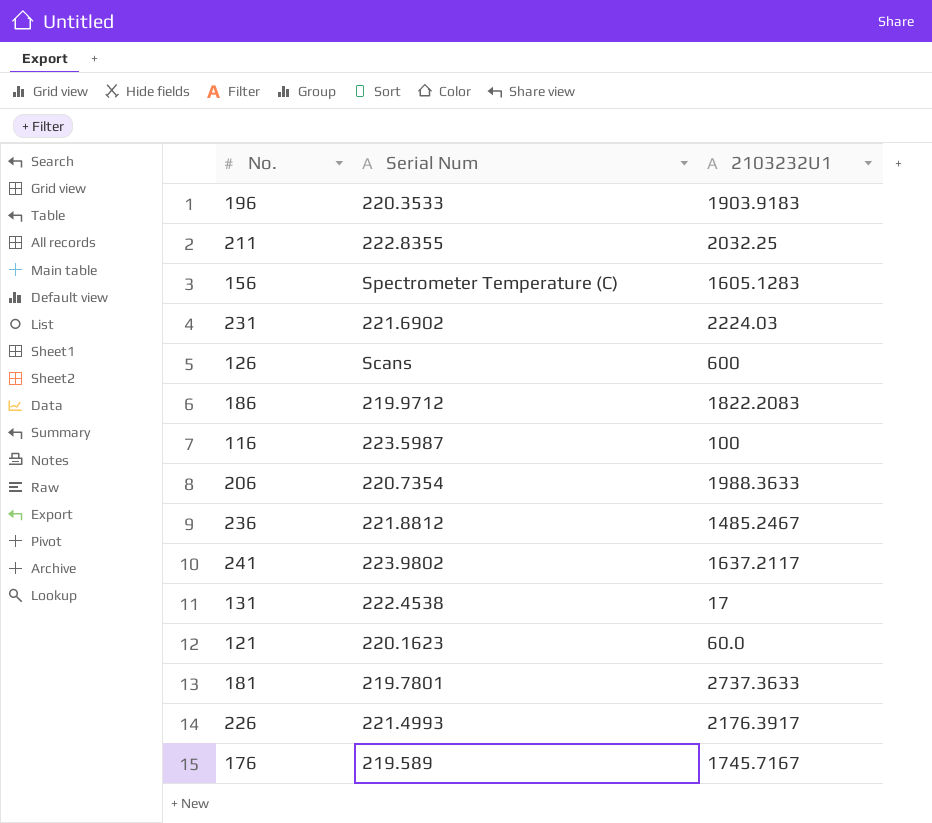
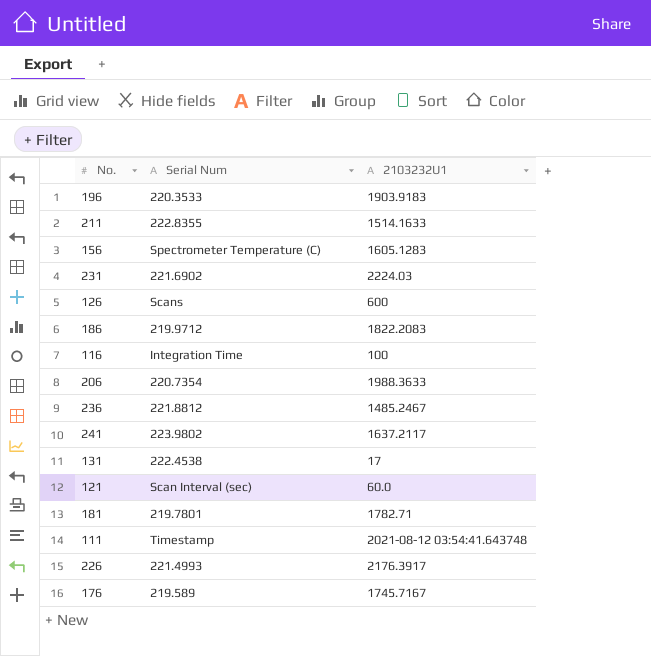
211 | 2103232U1: 2032.25 -> 1514.1633
116 | Serial Num: 223.5987 -> Integration Time
121 | Serial Num: 220.1623 -> Scan Interval (sec)
181 | 2103232U1: 2737.3633 -> 1782.71
row 111: none -> Timestamp | 2021-08-12 03:54:41.643748

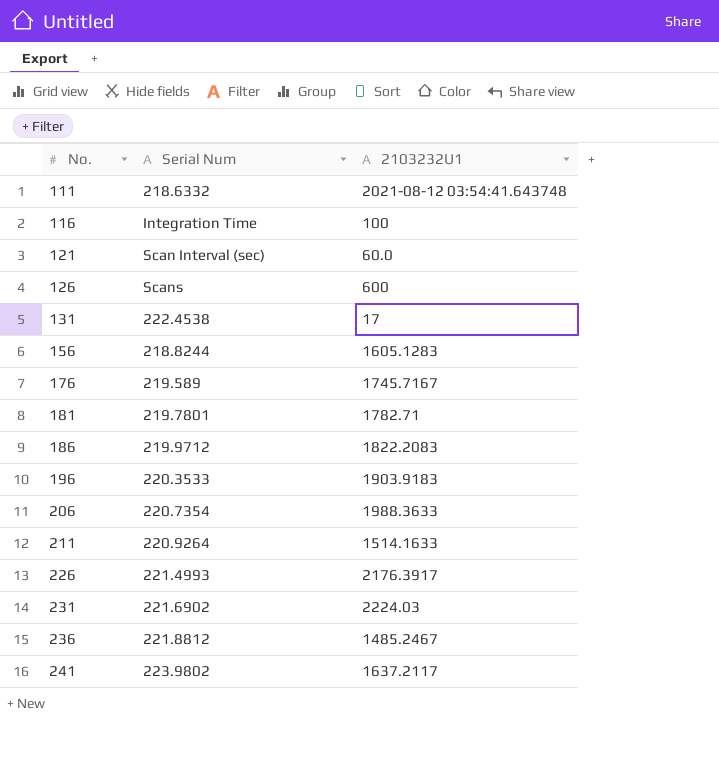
row order: none -> No. ascending
111 | Serial Num: Timestamp -> 218.6332
156 | Serial Num: Spectrometer Temperature (C) -> 218.8244
211 | Serial Num: 222.8355 -> 220.9264

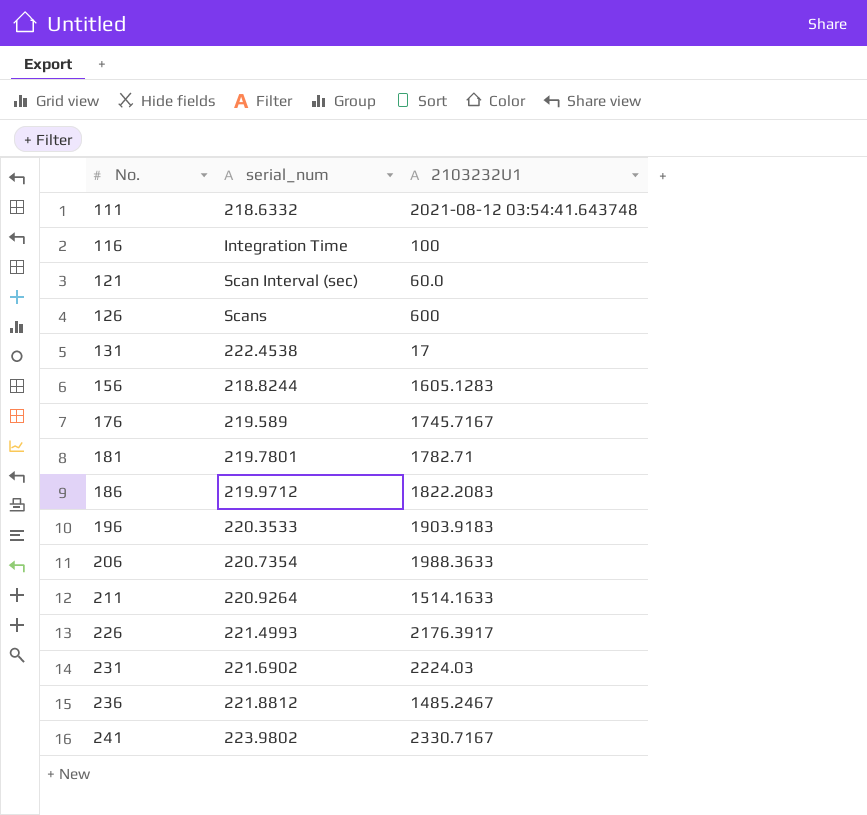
column name: Serial Num -> serial_num
241 | 2103232U1: 1637.2117 -> 2330.7167

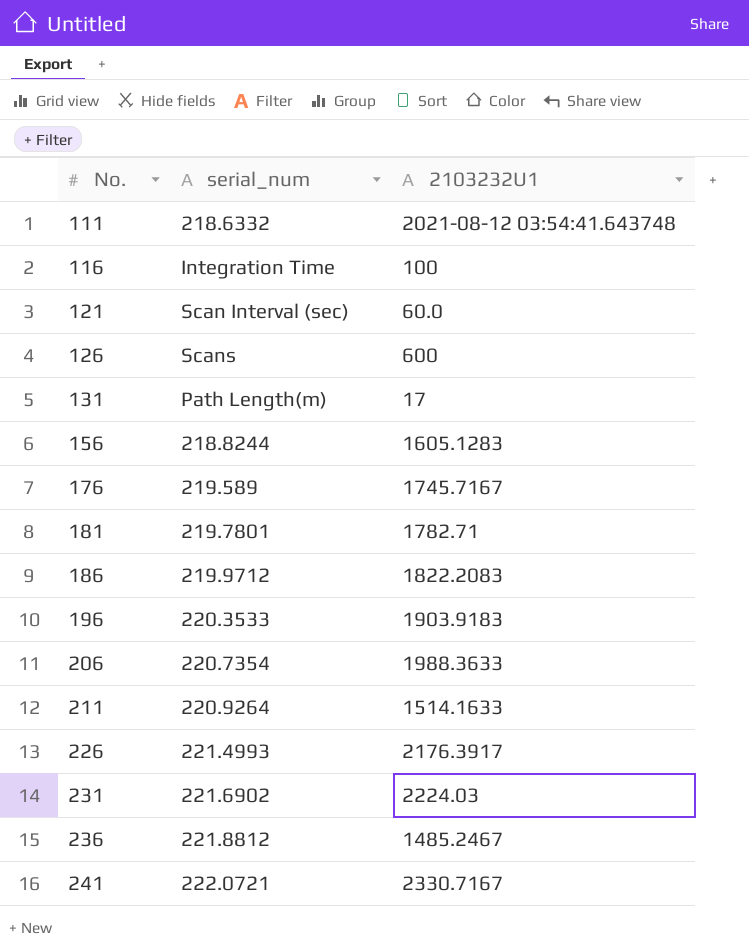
131 | serial_num: 222.4538 -> Path Length(m)
241 | serial_num: 223.9802 -> 222.0721

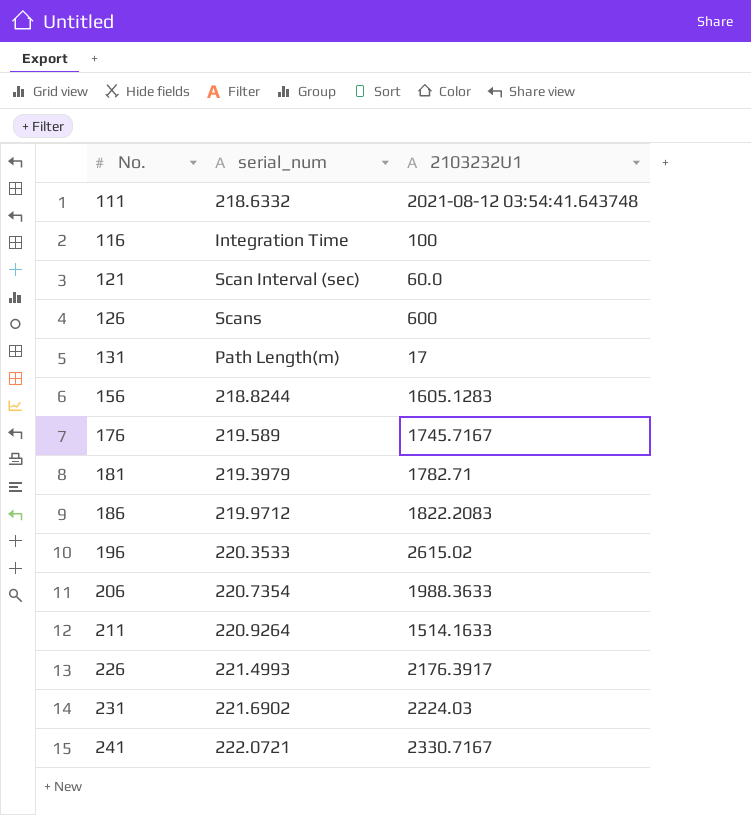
row 236: 221.8812 | 1485.2467 -> none
181 | serial_num: 219.7801 -> 219.3979
196 | 2103232U1: 1903.9183 -> 2615.02

